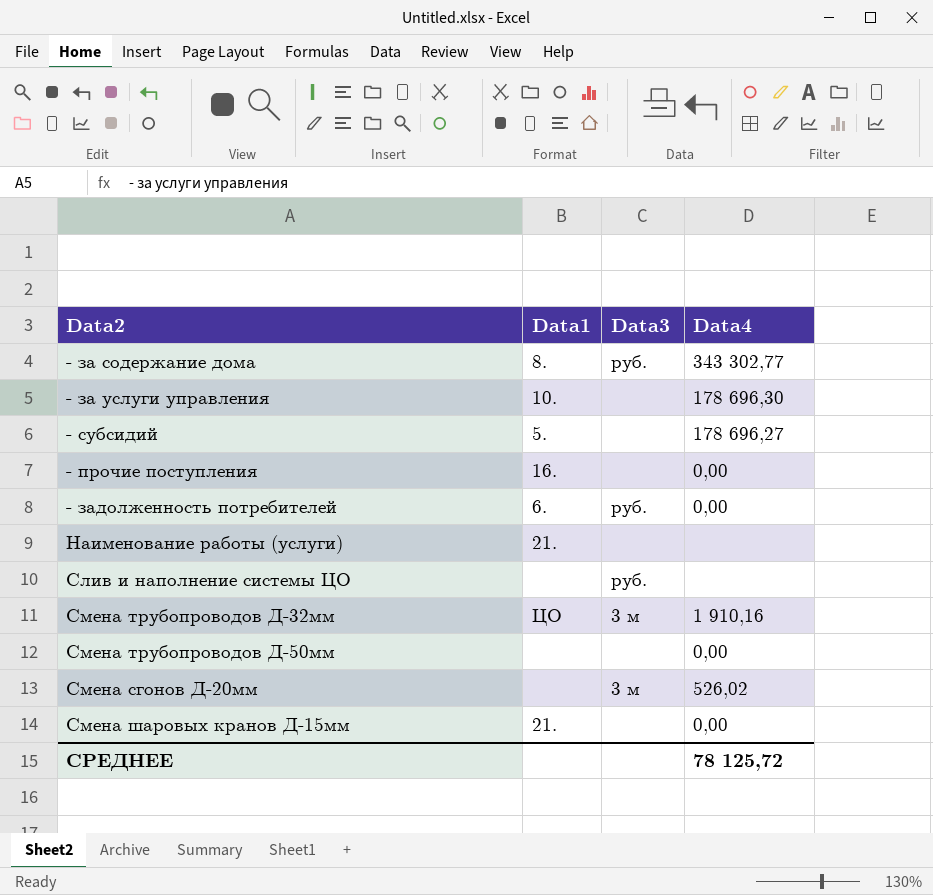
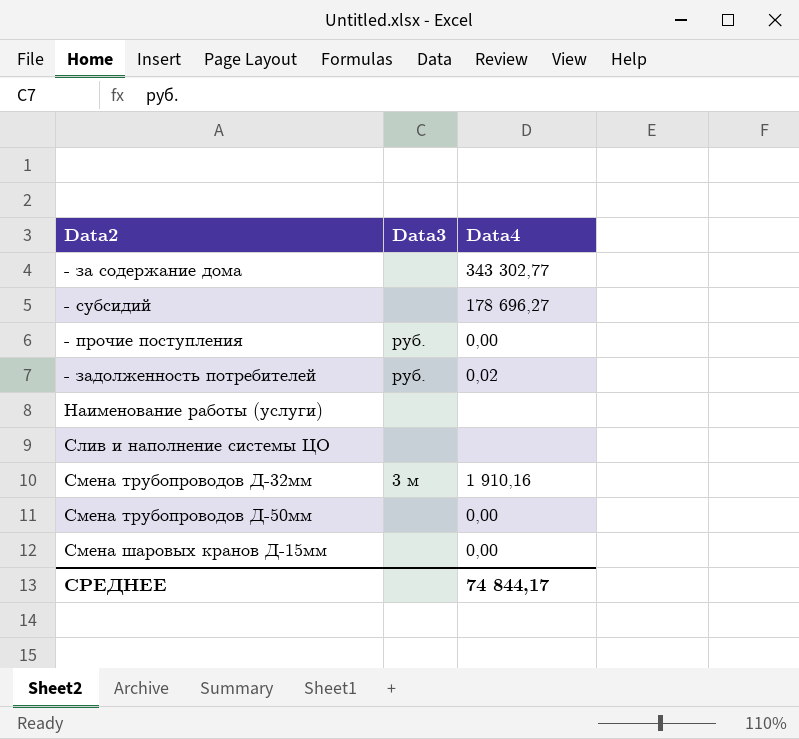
column Data1 | position: 2 -> none
row - за услуги управления: 10. | none | 178 696,30 -> none
row Смена сгонов Д-20мм: none | 3 м | 526,02 -> none
- за содержание дома | Data3: руб. -> none
- прочие поступления | Data3: none -> руб.
- задолженность потребителей | Data4: 0,00 -> 0,02
Слив и наполнение системы ЦО | Data3: руб. -> none
СРЕДНЕЕ | Data4: 78 125,72 -> 74 844,17

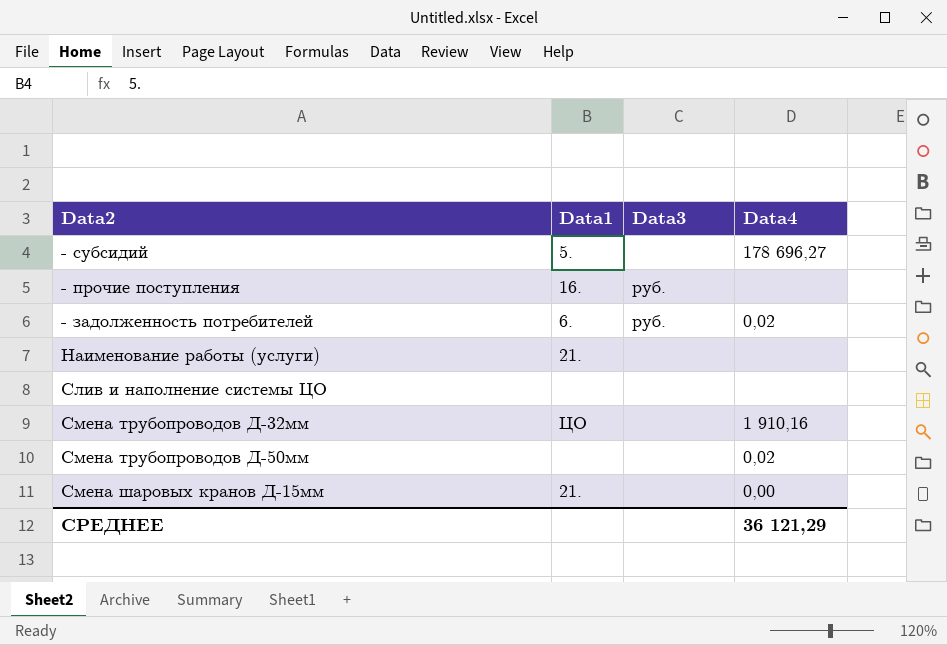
column Data1 | position: none -> 2
row - за содержание дома: none | 343 302,77 -> none
- прочие поступления | Data4: 0,00 -> none
Смена трубопроводов Д-32мм | Data3: 3 м -> none
Смена трубопроводов Д-50мм | Data4: 0,00 -> 0,02
СРЕДНЕЕ | Data4: 74 844,17 -> 36 121,29

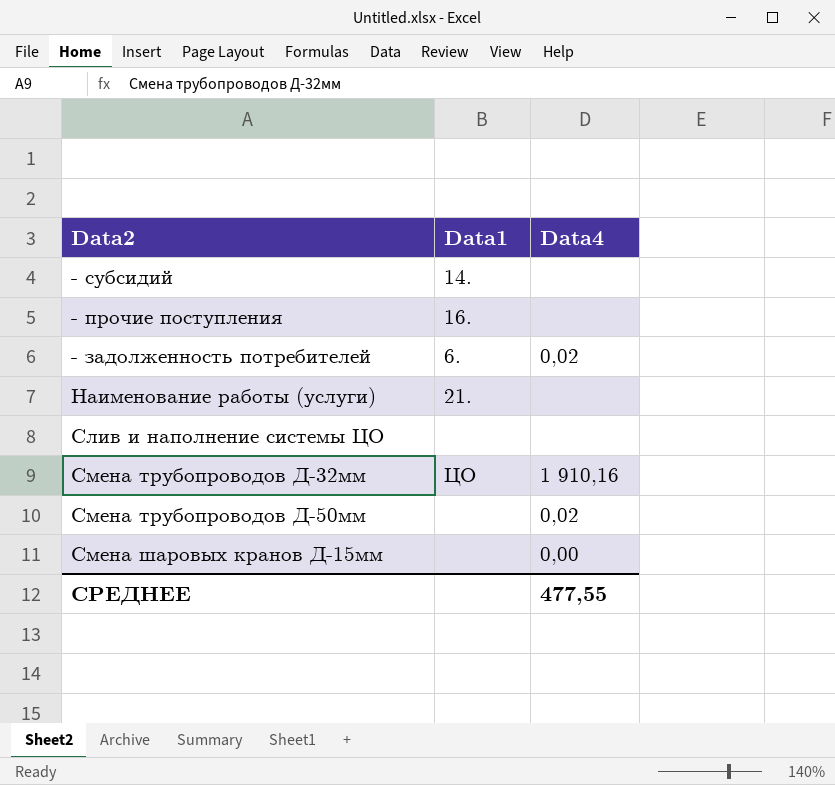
column Data3 | position: 3 -> none
- субсидий | Data1: 5. -> 14.
- субсидий | Data4: 178 696,27 -> none
Смена шаровых кранов Д-15мм | Data1: 21. -> none
СРЕДНЕЕ | Data4: 36 121,29 -> 477,55

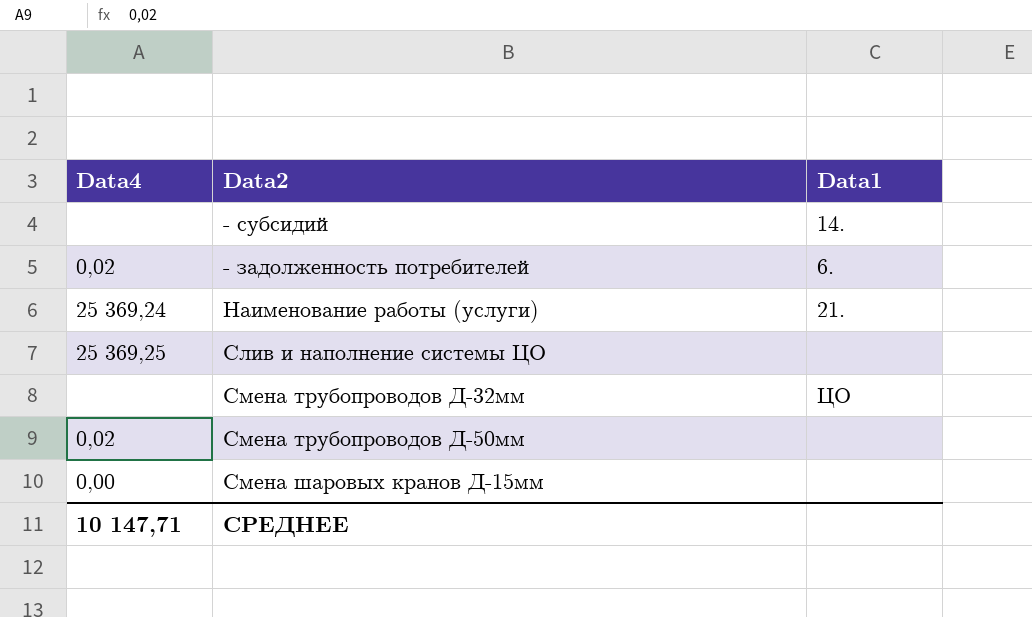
column Data4 | position: 3 -> 1
row - прочие поступления: 16. | none -> none
Наименование работы (услуги) | Data4: none -> 25 369,24
Слив и наполнение системы ЦО | Data4: none -> 25 369,25
Смена трубопроводов Д-32мм | Data4: 1 910,16 -> none
СРЕДНЕЕ | Data4: 477,55 -> 10 147,71

